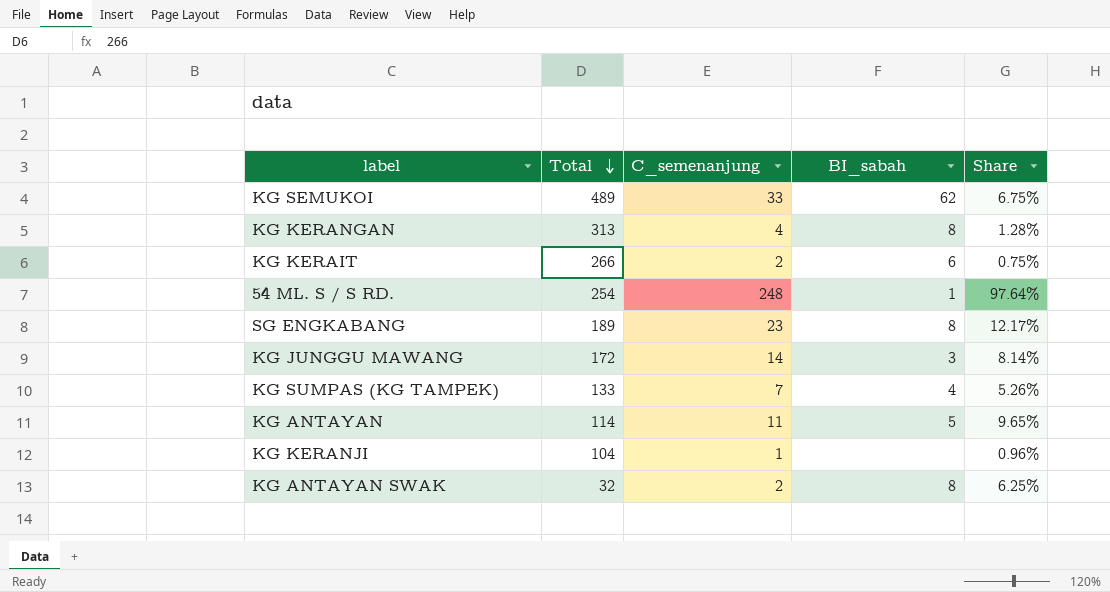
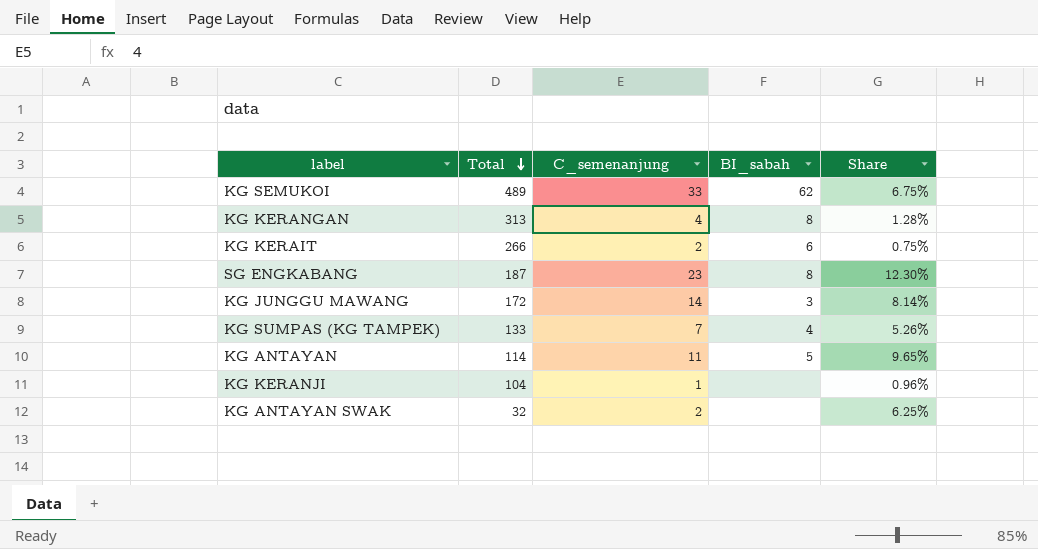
row 54 ML. S / S RD.: 254 | 248 | 1 | 97.64% -> none
SG ENGKABANG | Total: 189 -> 187
SG ENGKABANG | Share: 12.17% -> 12.30%
KG ANTAYAN SWAK | BI_sabah: 8 -> none

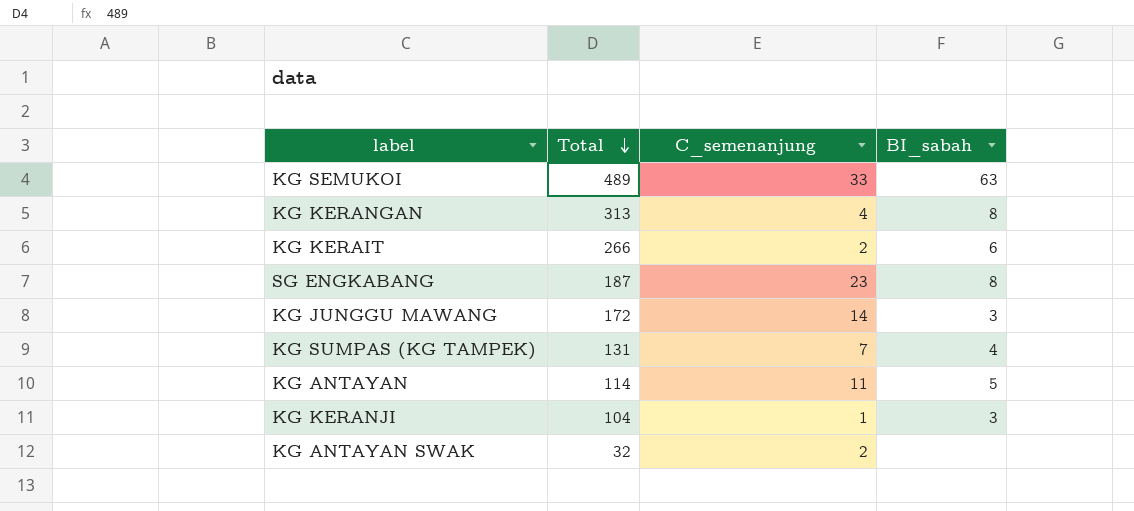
column Share | formula: [C_semenanjung] / [Total] -> none
KG SEMUKOI | BI_sabah: 62 -> 63
KG SUMPAS (KG TAMPEK) | Total: 133 -> 131
KG KERANJI | BI_sabah: none -> 3

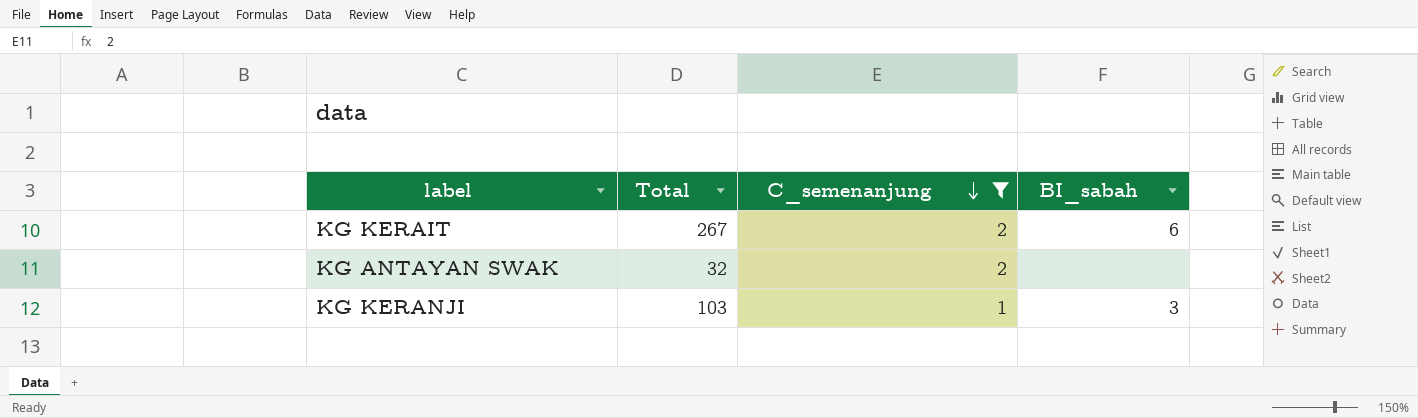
filter: none -> C_semenanjung <= 2
row order: Total descending -> C_semenanjung descending
KG KERAIT | Total: 266 -> 267
KG KERANJI | Total: 104 -> 103

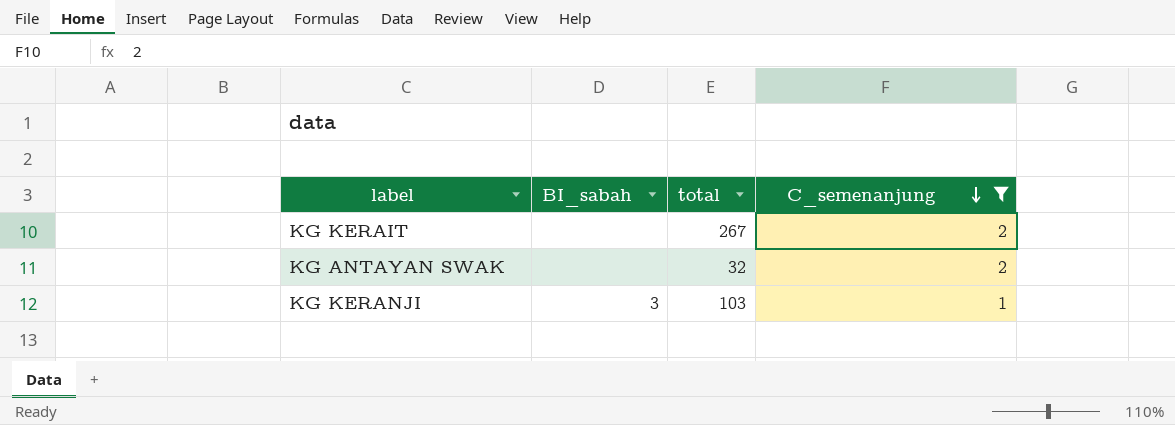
column BI_sabah | position: 4 -> 2
column name: Total -> total
KG KERAIT | BI_sabah: 6 -> none

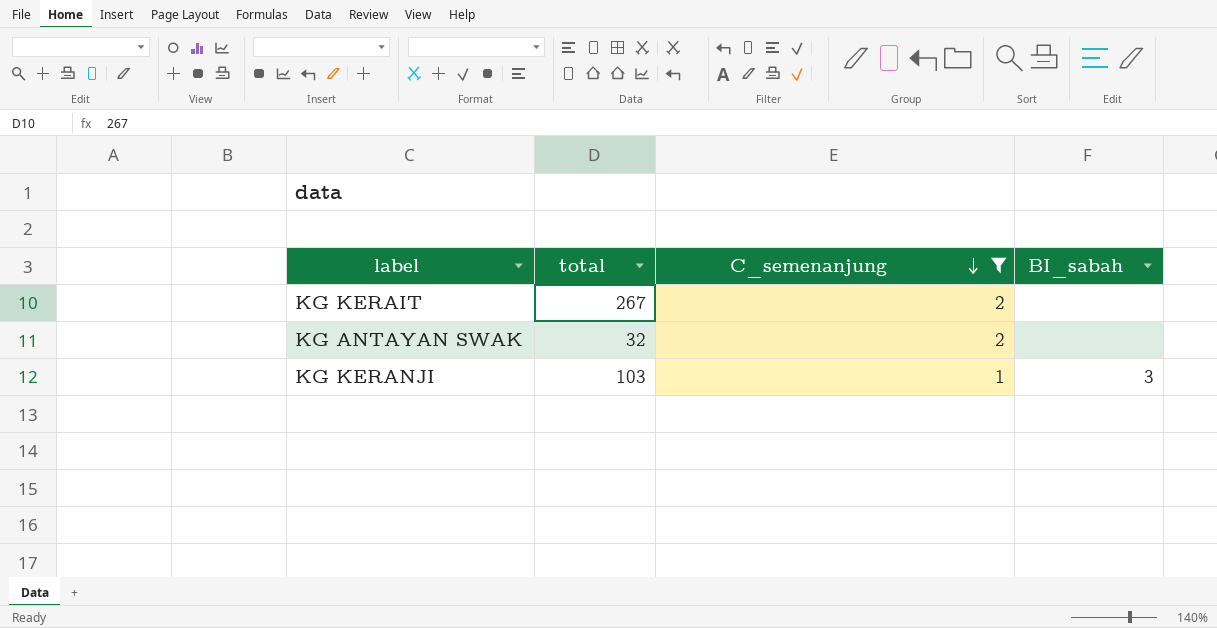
column BI_sabah | position: 2 -> 4

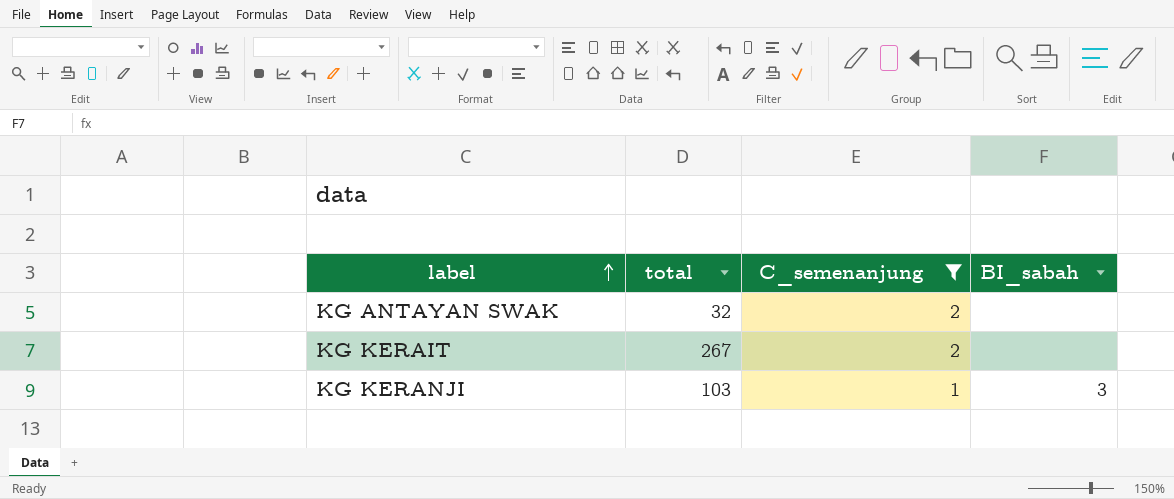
row order: C_semenanjung descending -> label ascending

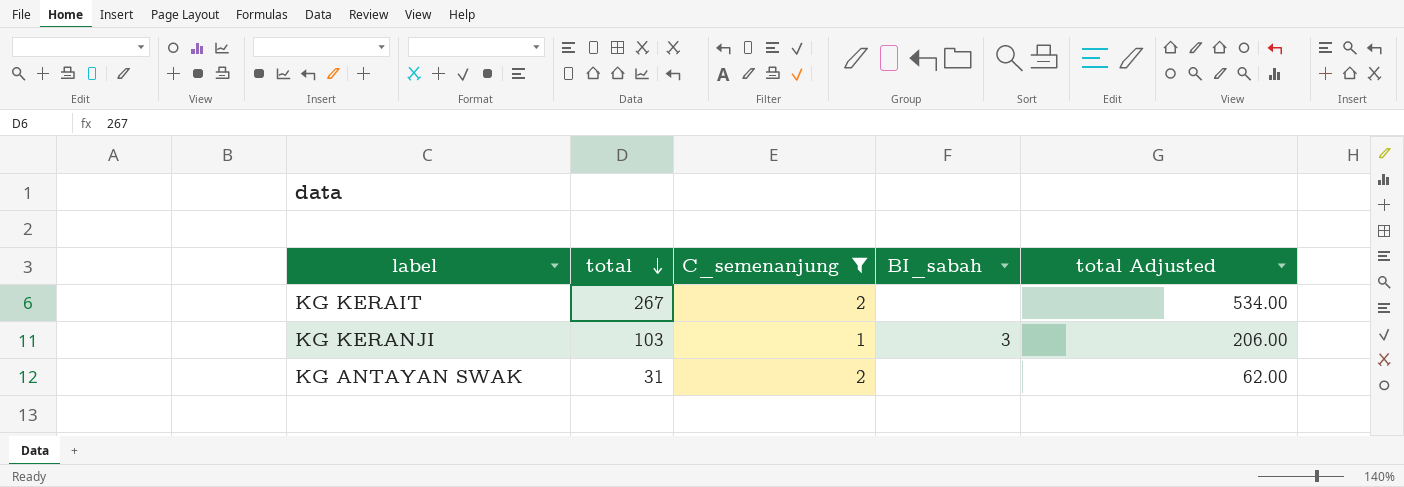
row order: label ascending -> total descending
column total Adjusted | formula: none -> [total] * 2
KG ANTAYAN SWAK | total: 32 -> 31

